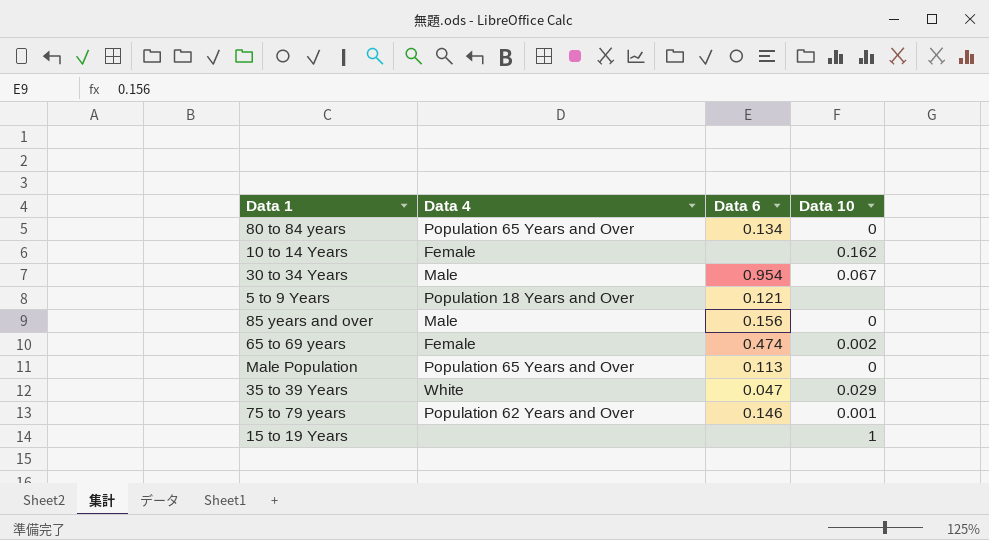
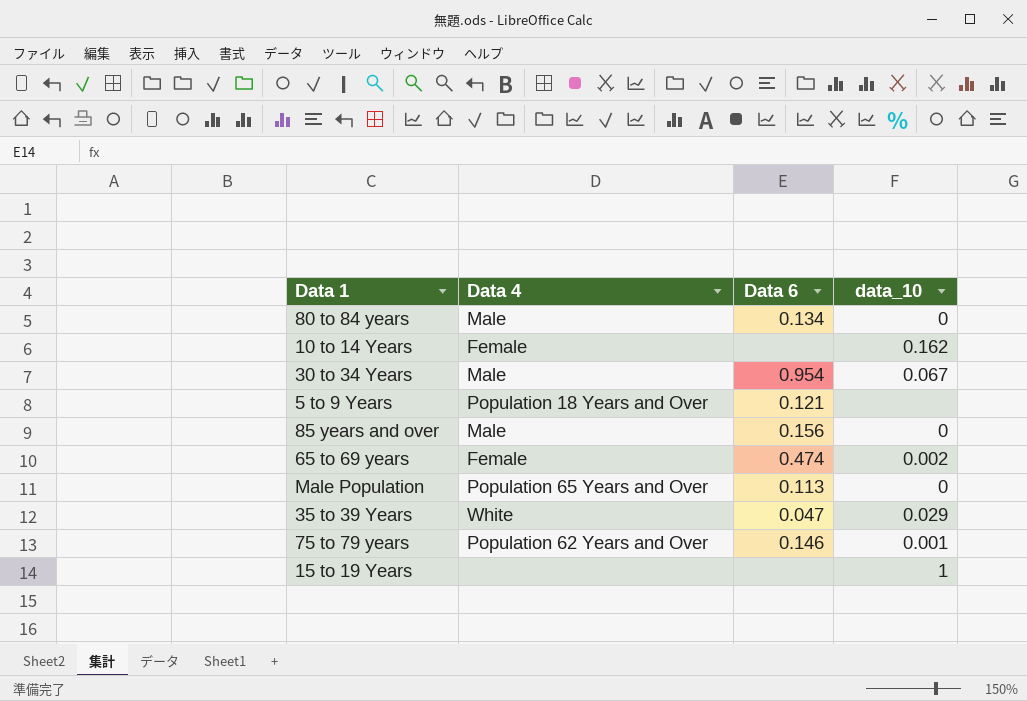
column name: Data 10 -> data_10
80 to 84 years | Data 4: Population 65 Years and Over -> Male

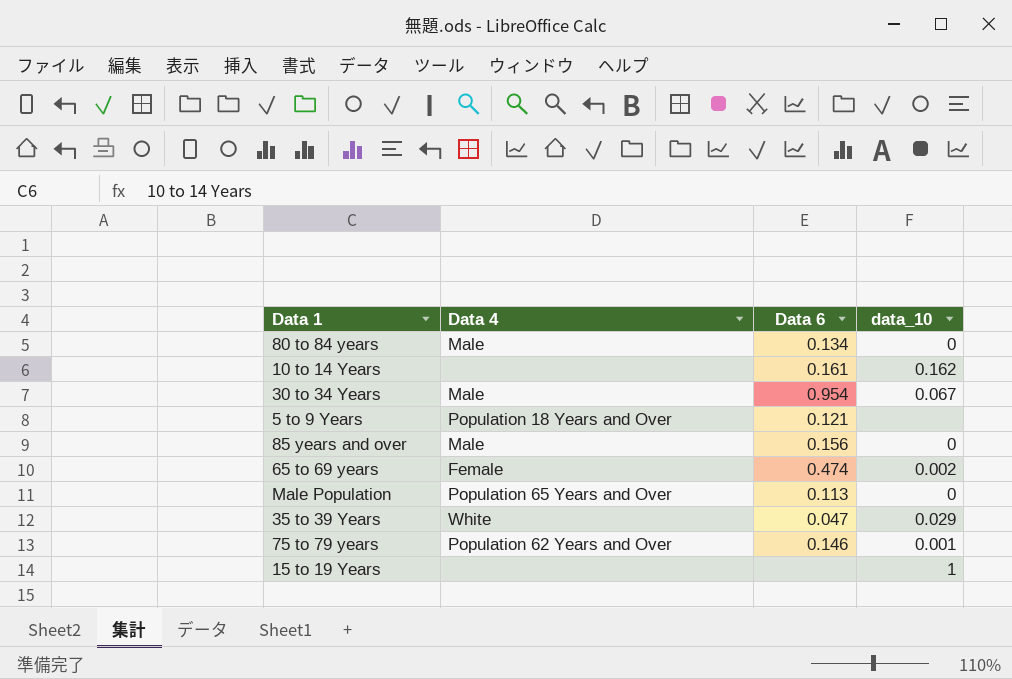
10 to 14 Years | Data 4: Female -> none
10 to 14 Years | Data 6: none -> 0.161

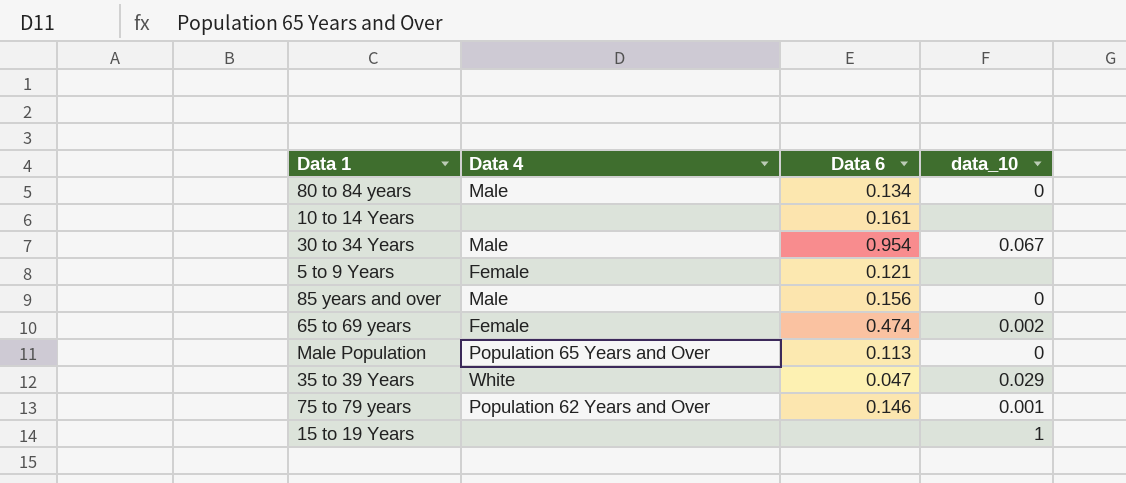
10 to 14 Years | data_10: 0.162 -> none
5 to 9 Years | Data 4: Population 18 Years and Over -> Female

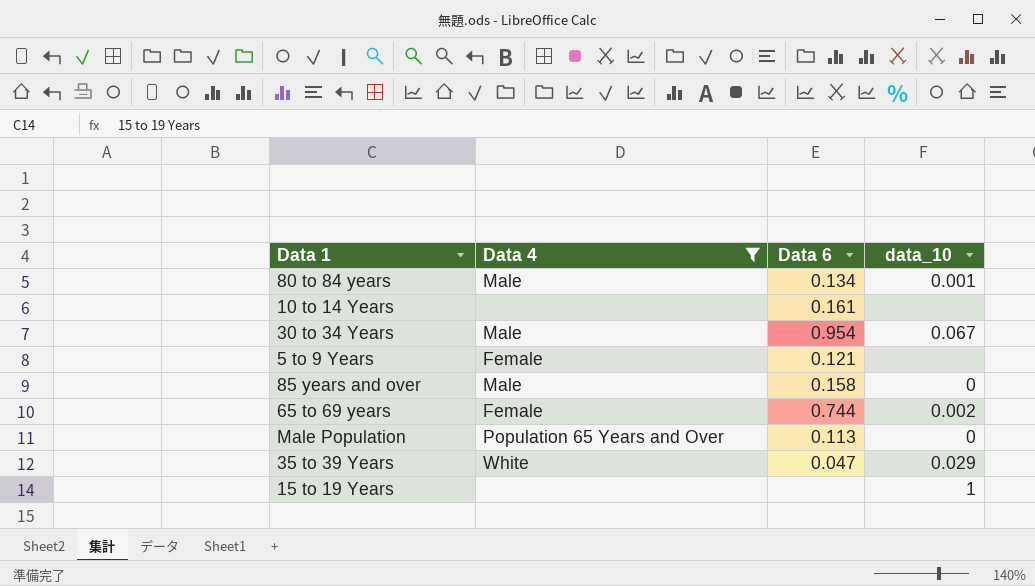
filter: none -> Data 4 != Population 62 Years and Over
80 to 84 years | data_10: 0 -> 0.001
85 years and over | Data 6: 0.156 -> 0.158
65 to 69 years | Data 6: 0.474 -> 0.744

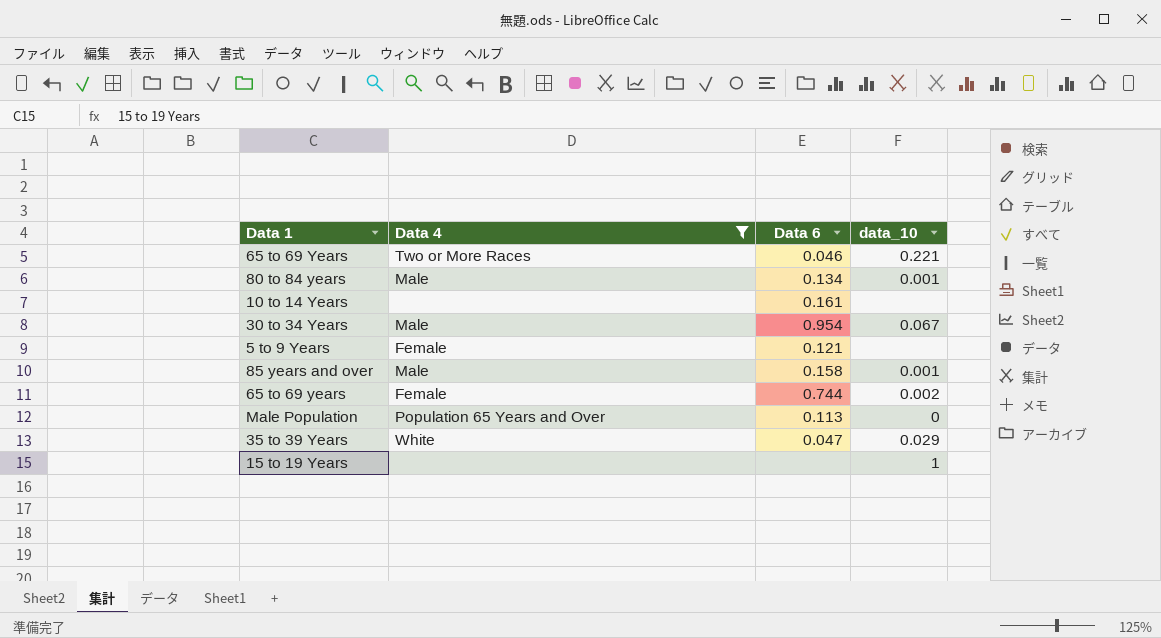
row 65 to 69 Years: none -> Two or More Races | 0.046 | 0.221
85 years and over | data_10: 0 -> 0.001

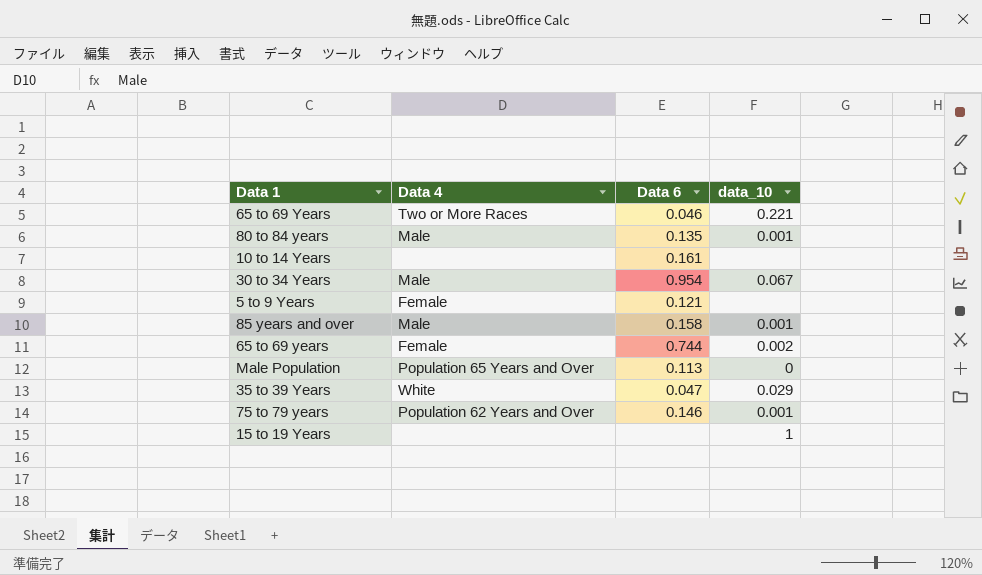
filter: Data 4 != Population 62 Years and Over -> none
80 to 84 years | Data 6: 0.134 -> 0.135

